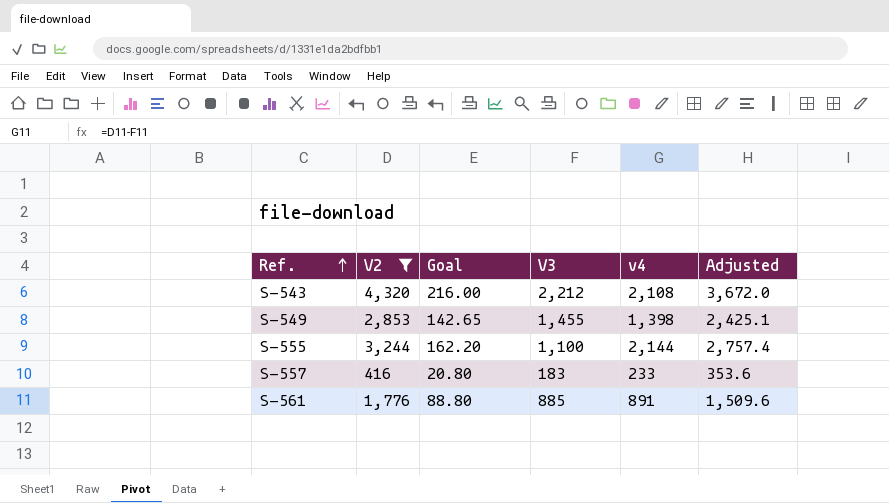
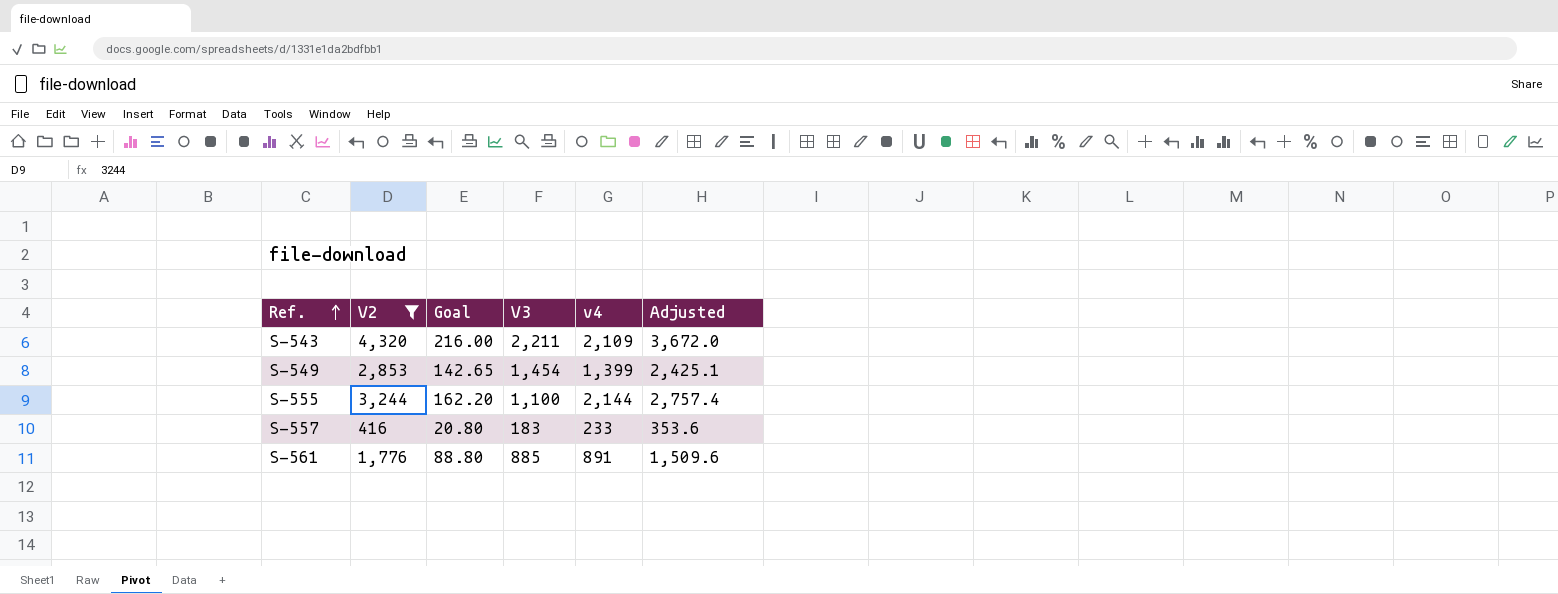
S-543 | V3: 2,212 -> 2,211
S-543 | v4: 2,108 -> 2,109
S-549 | V3: 1,455 -> 1,454
S-549 | v4: 1,398 -> 1,399

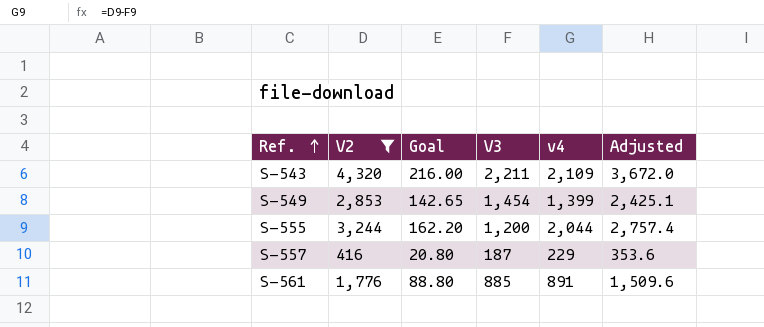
S-555 | V3: 1,100 -> 1,200
S-555 | v4: 2,144 -> 2,044
S-557 | V3: 183 -> 187
S-557 | v4: 233 -> 229

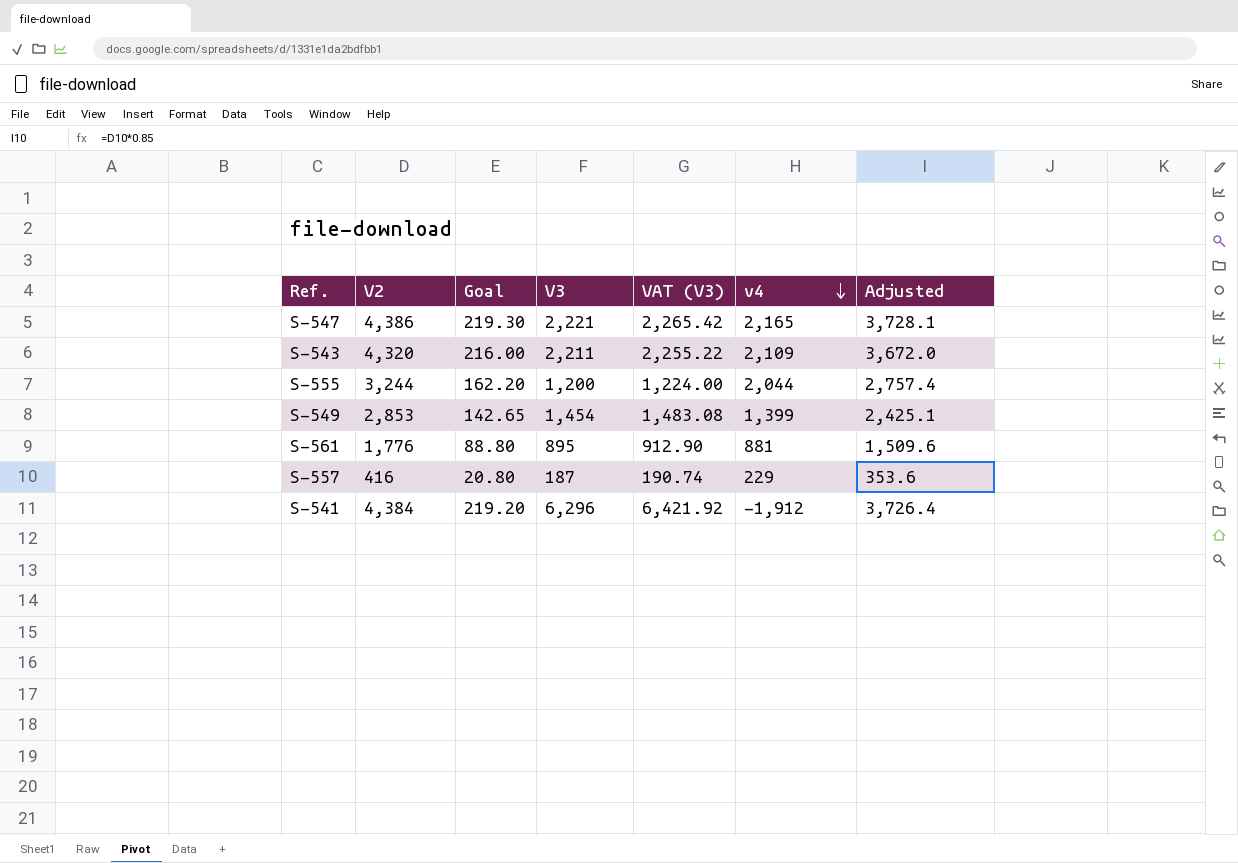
filter: V2 <= 4,320 -> none
row order: Ref. ascending -> v4 descending
column VAT (V3) | formula: none -> [V3] * 1.02
S-561 | V3: 885 -> 895
S-561 | v4: 891 -> 881

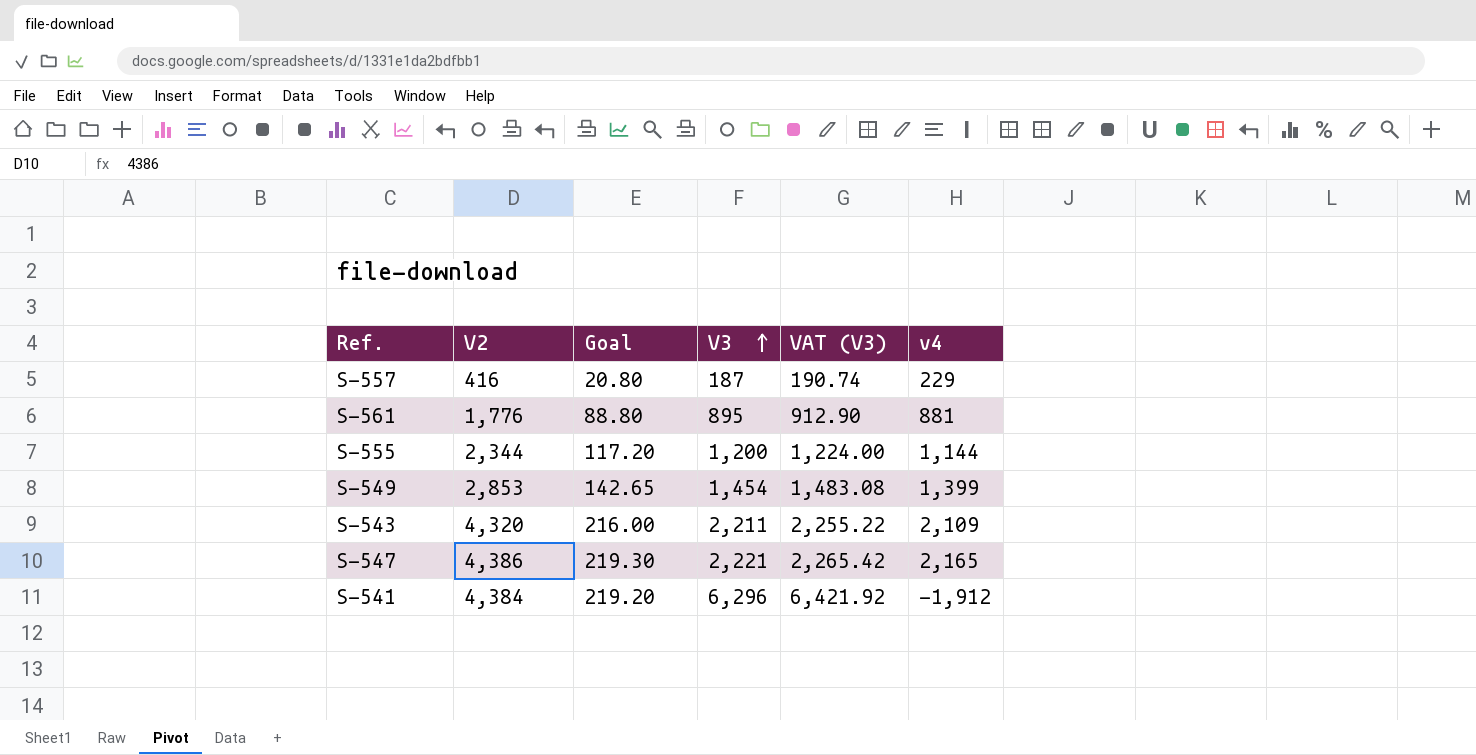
row order: v4 descending -> V3 ascending
column Adjusted | formula: [V2] * 0.85 -> none
S-555 | V2: 3,244 -> 2,344
S-555 | Goal: 162.20 -> 117.20
S-555 | v4: 2,044 -> 1,144

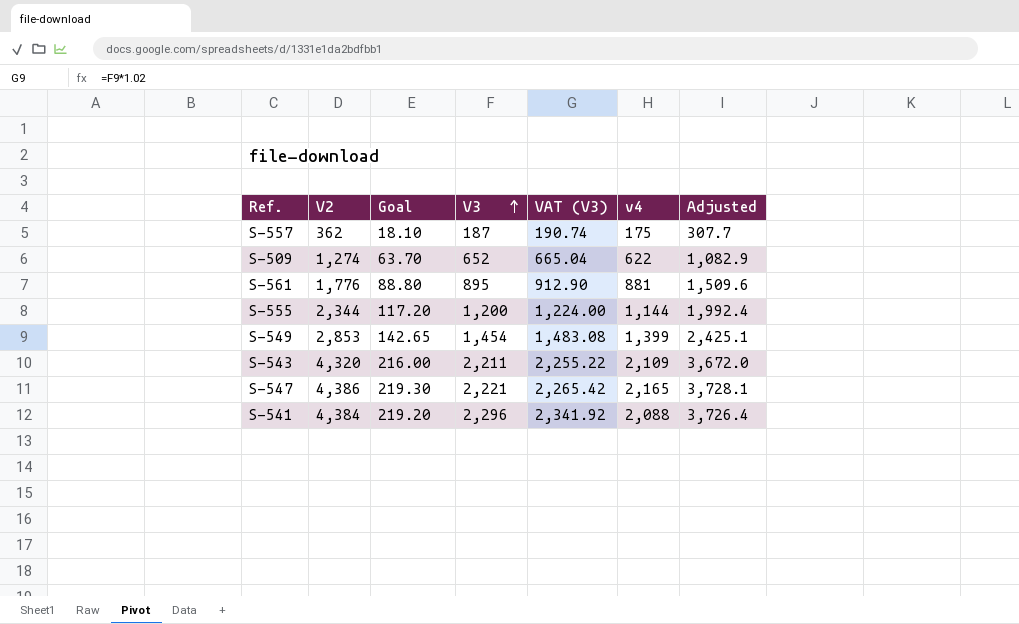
column Adjusted | formula: none -> [V2] * 0.85
S-557 | V2: 416 -> 362
S-557 | Goal: 20.80 -> 18.10
S-557 | v4: 229 -> 175
row S-509: none -> 1,274 | 63.70 | 652 | 665.04 | 622 | 1,082.9
S-541 | V3: 6,296 -> 2,296
S-541 | VAT (V3): 6,421.92 -> 2,341.92
S-541 | v4: -1,912 -> 2,088

